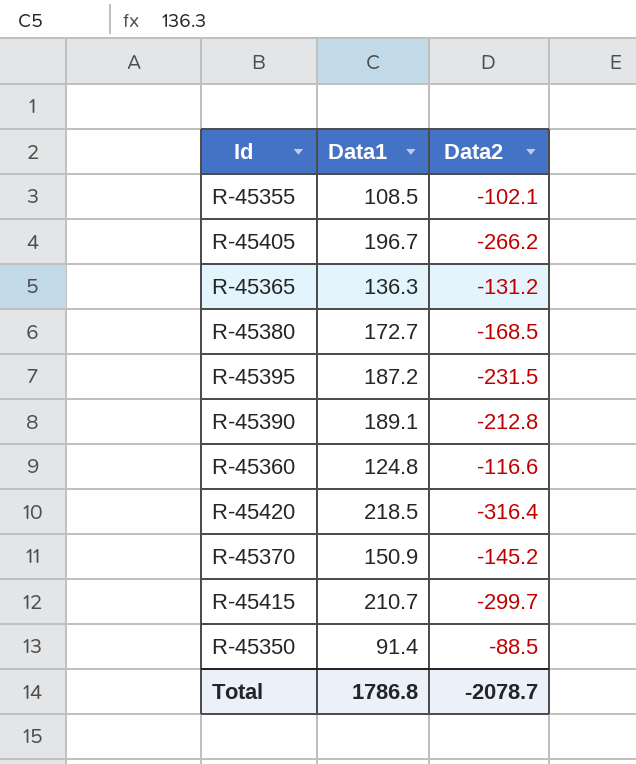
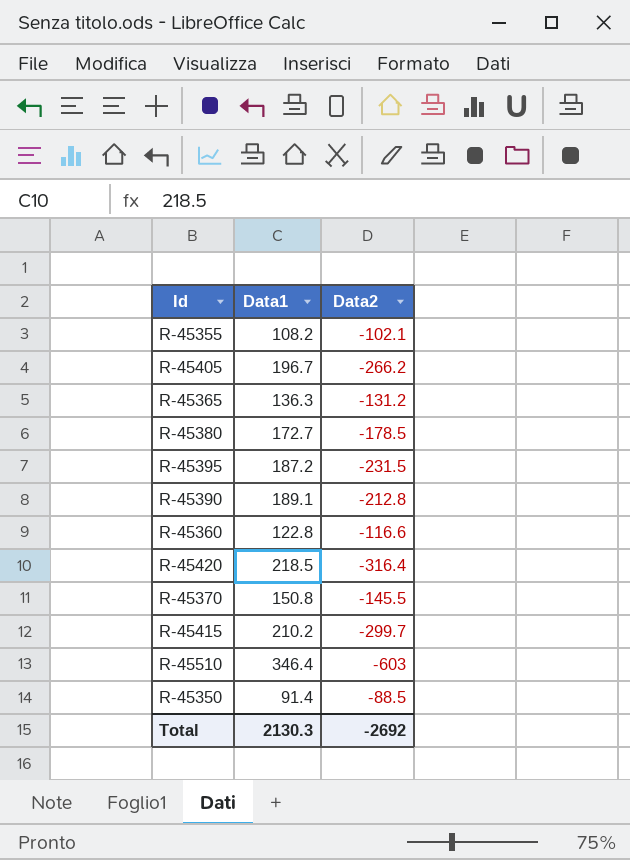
R-45355 | Data1: 108.5 -> 108.2
R-45380 | Data2: -168.5 -> -178.5
R-45360 | Data1: 124.8 -> 122.8
R-45370 | Data1: 150.9 -> 150.8
R-45370 | Data2: -145.2 -> -145.5
R-45415 | Data1: 210.7 -> 210.2
row R-45510: none -> 346.4 | -603
Total | Data1: 1786.8 -> 2130.3
Total | Data2: -2078.7 -> -2692

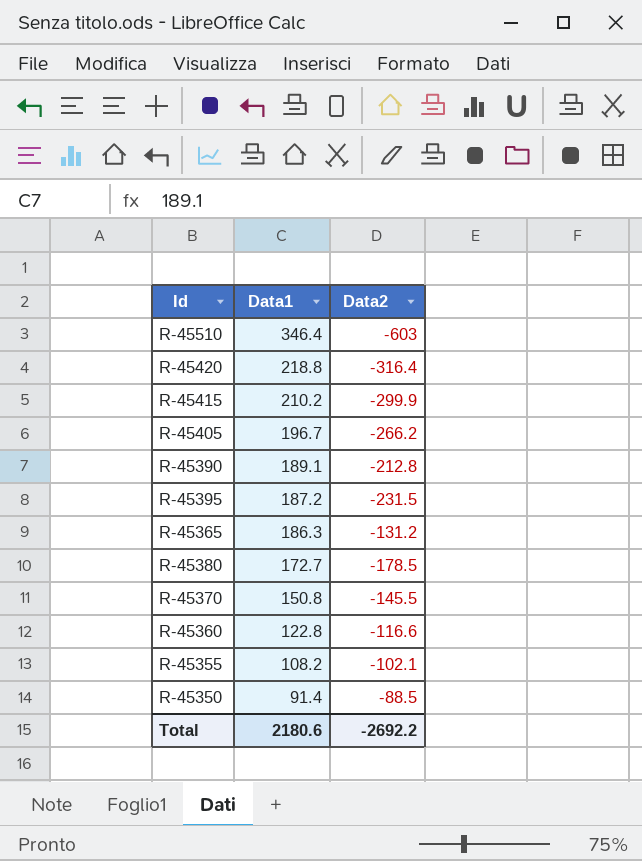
row order: none -> Data1 descending
R-45420 | Data1: 218.5 -> 218.8
R-45415 | Data2: -299.7 -> -299.9
R-45365 | Data1: 136.3 -> 186.3
Total | Data1: 2130.3 -> 2180.6
Total | Data2: -2692 -> -2692.2

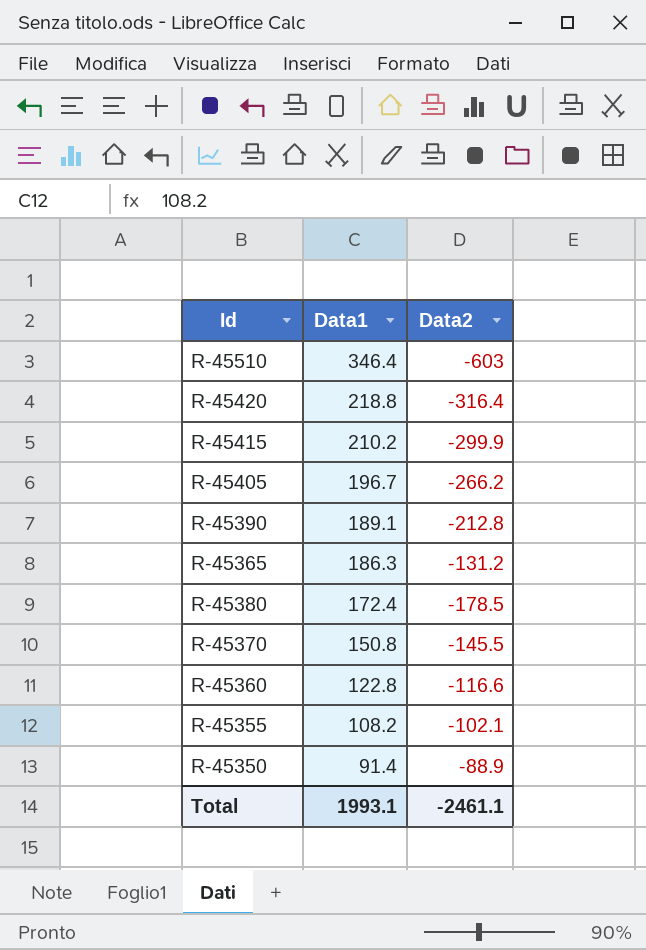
row R-45395: 187.2 | -231.5 -> none
R-45380 | Data1: 172.7 -> 172.4
R-45350 | Data2: -88.5 -> -88.9
Total | Data1: 2180.6 -> 1993.1
Total | Data2: -2692.2 -> -2461.1

